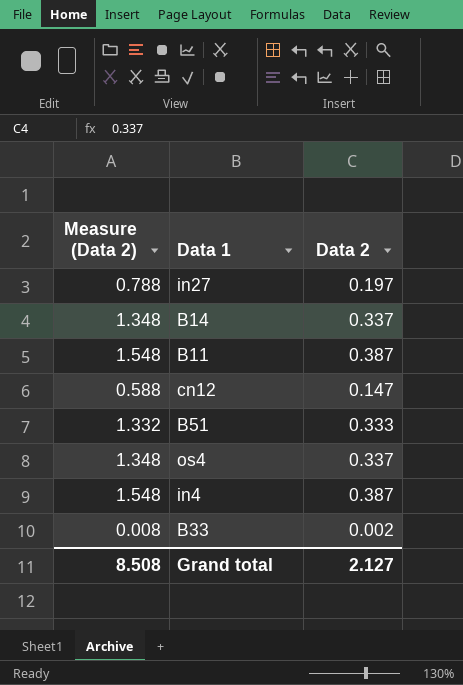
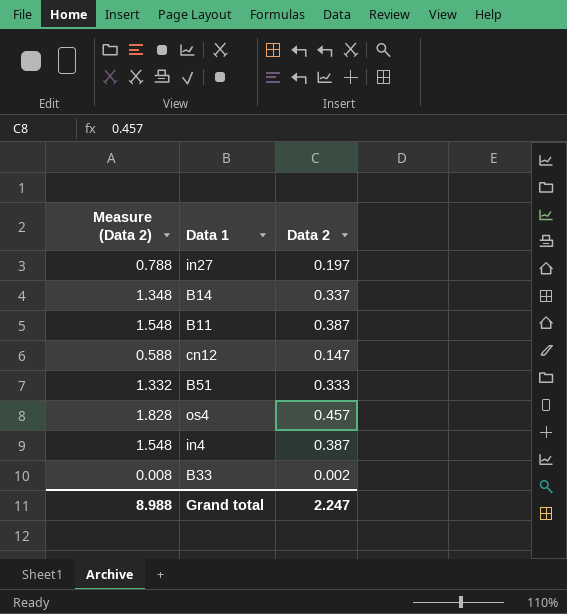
os4 | Measure (Data 2): 1.348 -> 1.828
os4 | Data 2: 0.337 -> 0.457
Grand total | Measure (Data 2): 8.508 -> 8.988
Grand total | Data 2: 2.127 -> 2.247

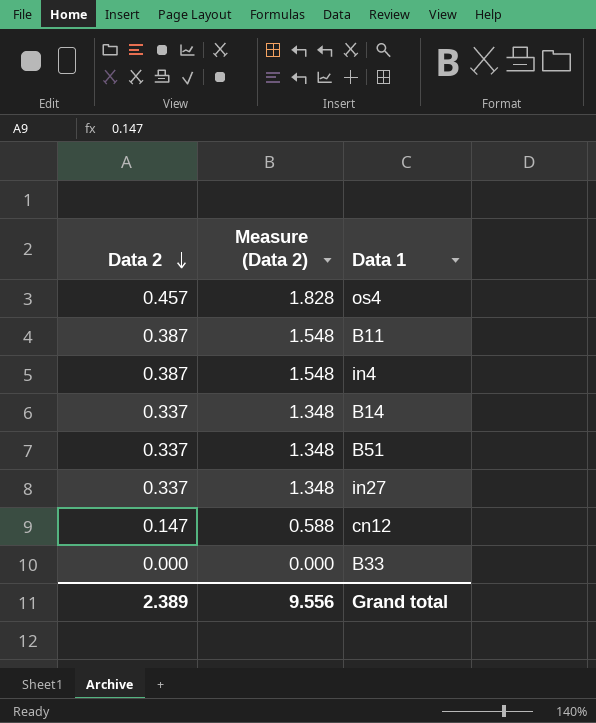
row order: none -> Data 2 descending
column Data 2 | position: 3 -> 1
B51 | Data 2: 0.333 -> 0.337
B51 | Measure (Data 2): 1.332 -> 1.348
in27 | Data 2: 0.197 -> 0.337
in27 | Measure (Data 2): 0.788 -> 1.348
B33 | Data 2: 0.002 -> 0.000
B33 | Measure (Data 2): 0.008 -> 0.000
Grand total | Data 2: 2.247 -> 2.389
Grand total | Measure (Data 2): 8.988 -> 9.556

